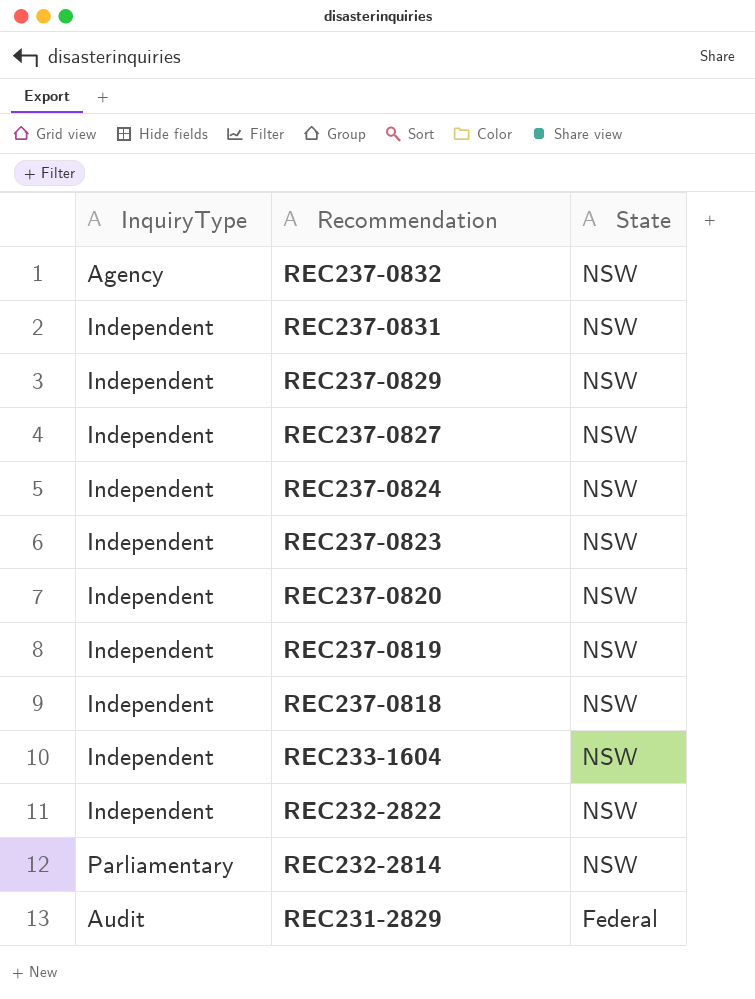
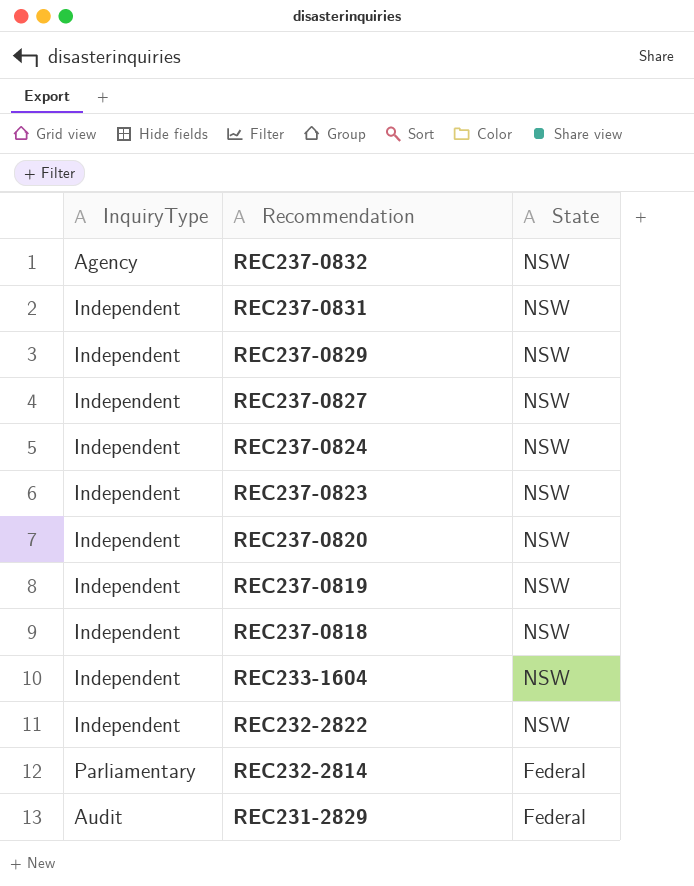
REC232-2814 | State: NSW -> Federal

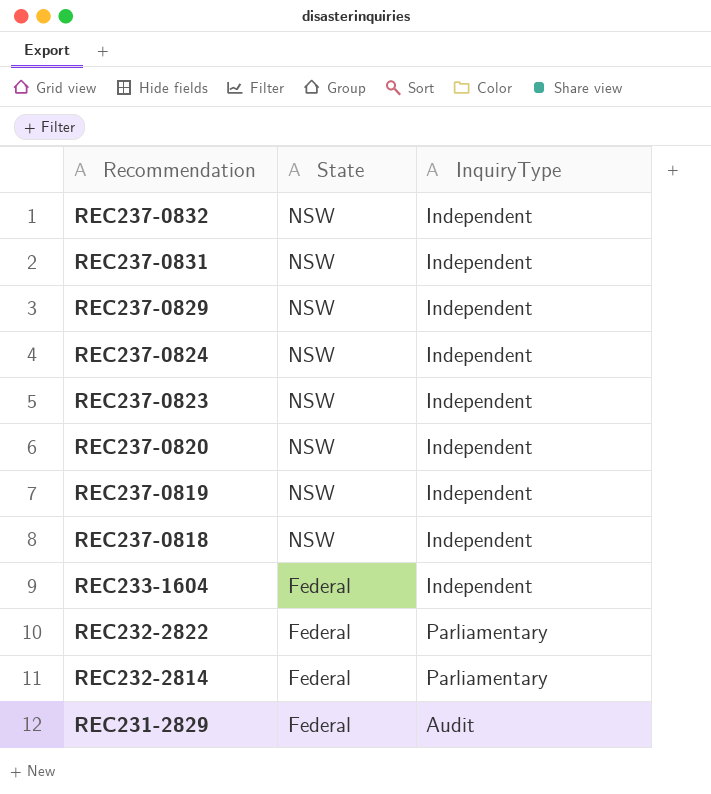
column InquiryType | position: 1 -> 3
row REC237-0827: Independent | NSW -> none
REC237-0832 | InquiryType: Agency -> Independent
REC233-1604 | State: NSW -> Federal
REC232-2822 | State: NSW -> Federal
REC232-2822 | InquiryType: Independent -> Parliamentary

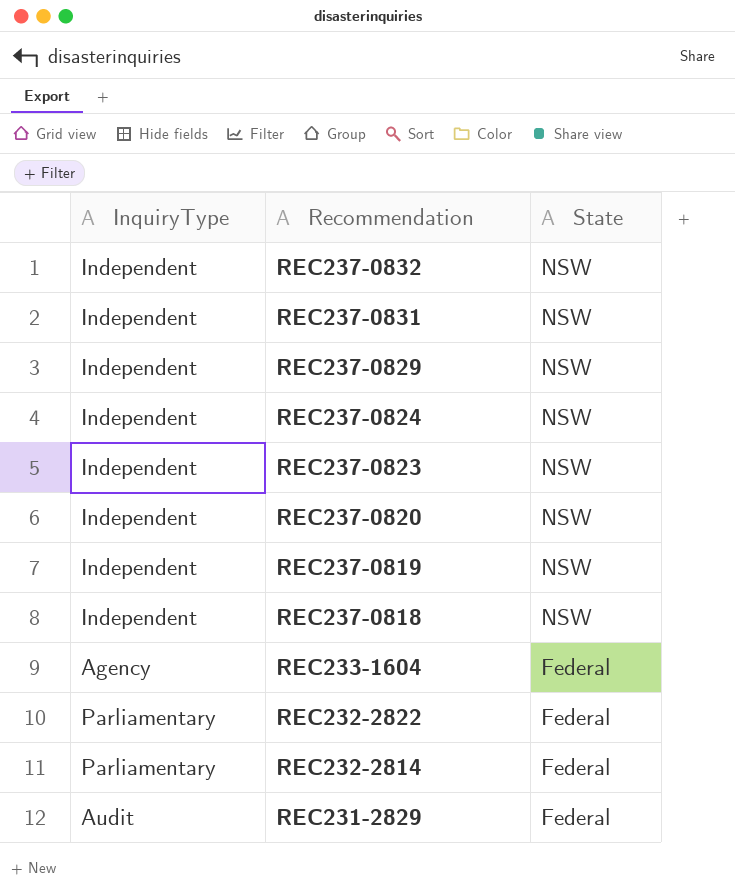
column InquiryType | position: 3 -> 1
REC233-1604 | InquiryType: Independent -> Agency

